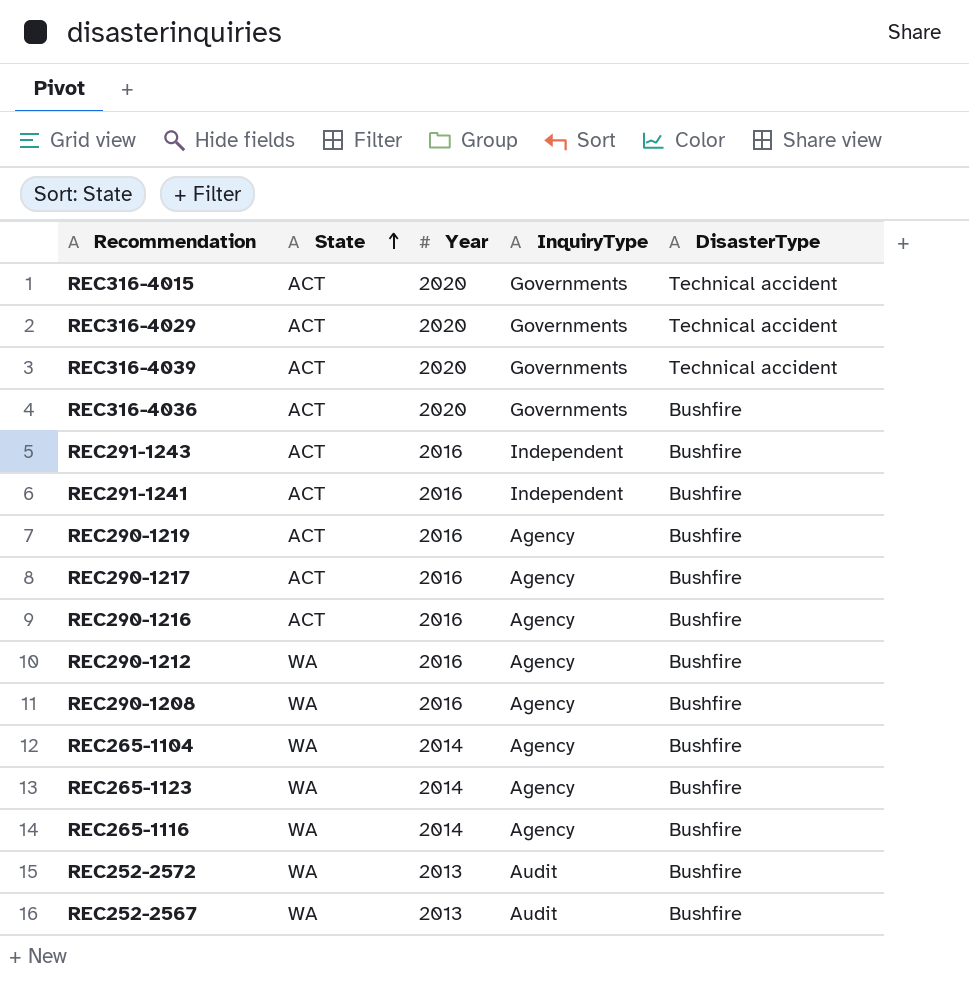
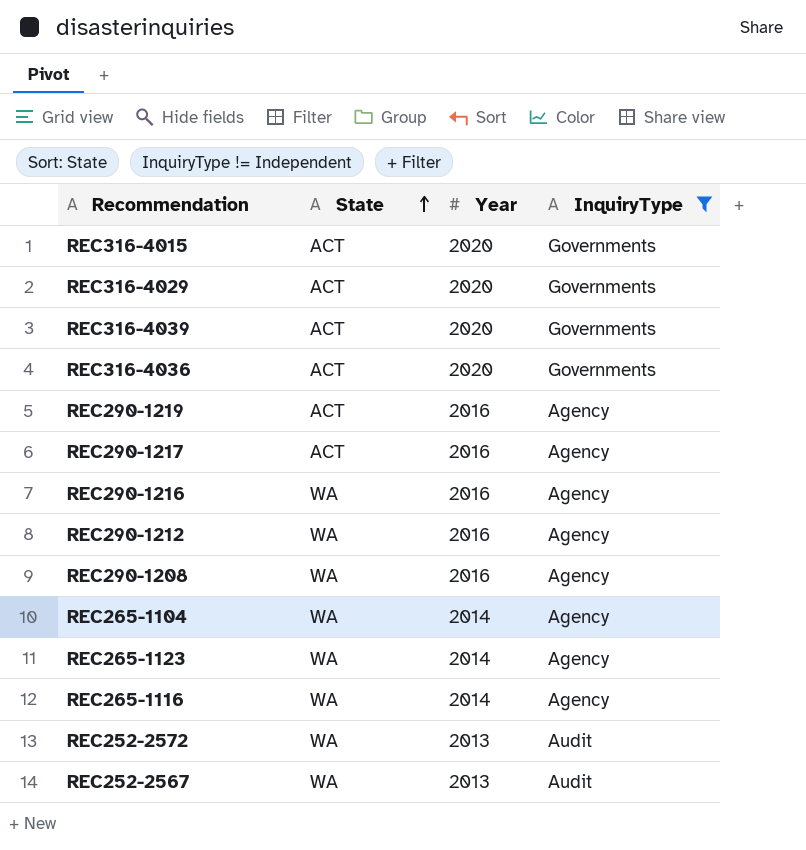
filter: none -> InquiryType != Independent
column DisasterType | position: 5 -> none
REC290-1216 | State: ACT -> WA

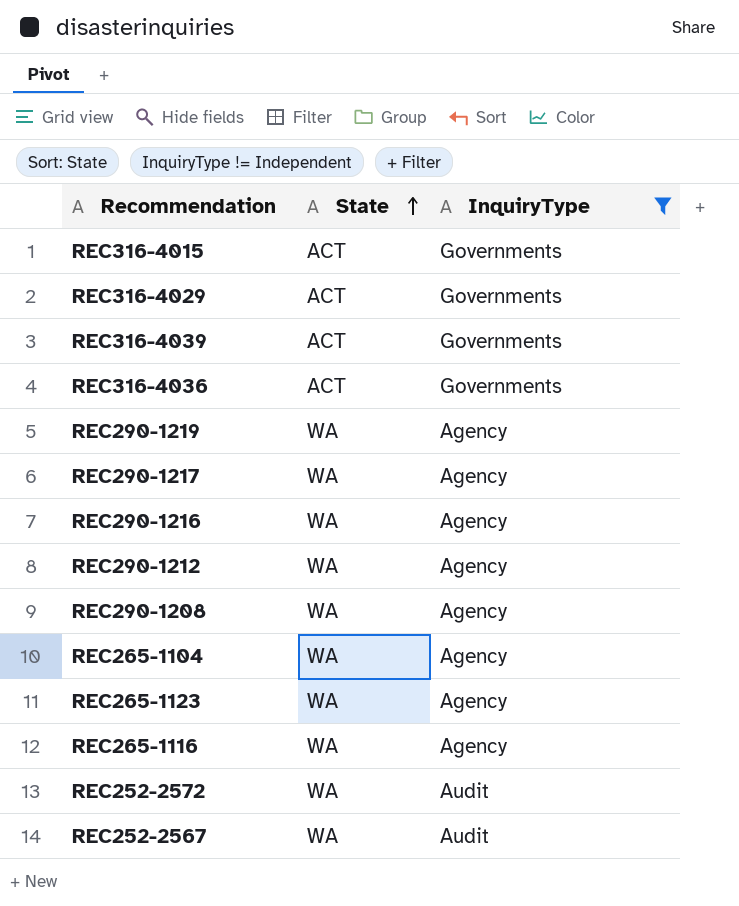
column Year | position: 3 -> none
REC290-1219 | State: ACT -> WA
REC290-1217 | State: ACT -> WA

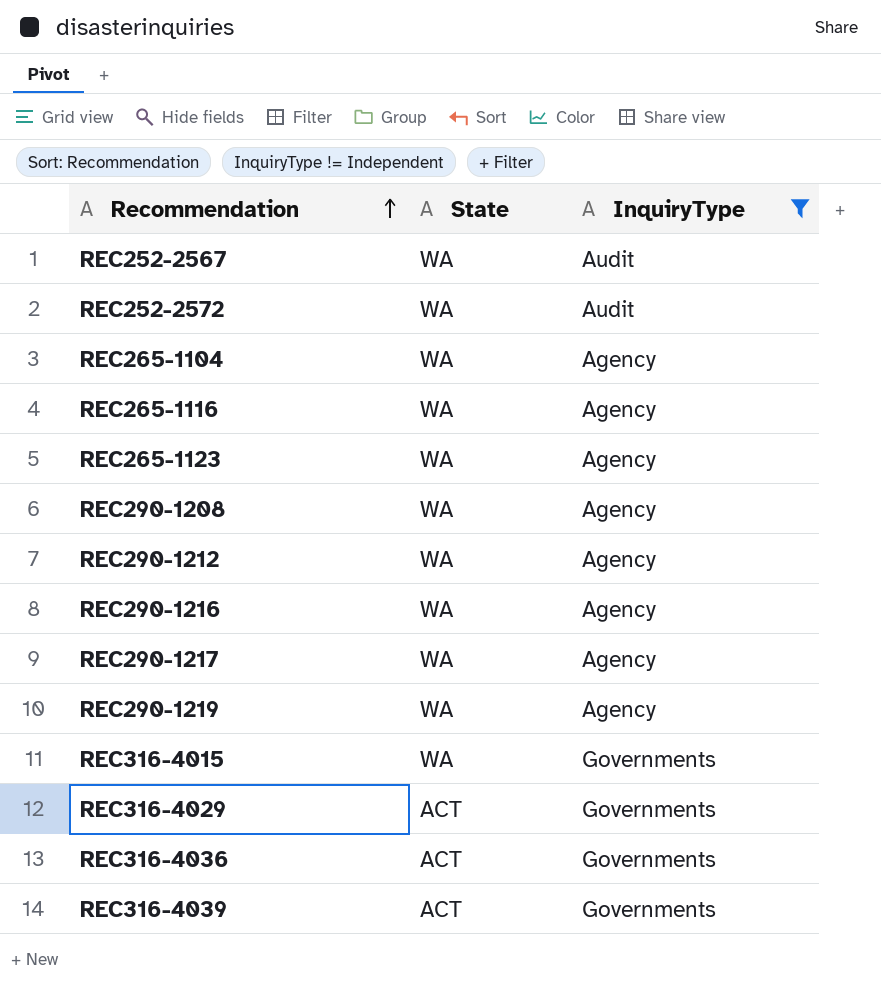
row order: State ascending -> Recommendation ascending
REC316-4015 | State: ACT -> WA

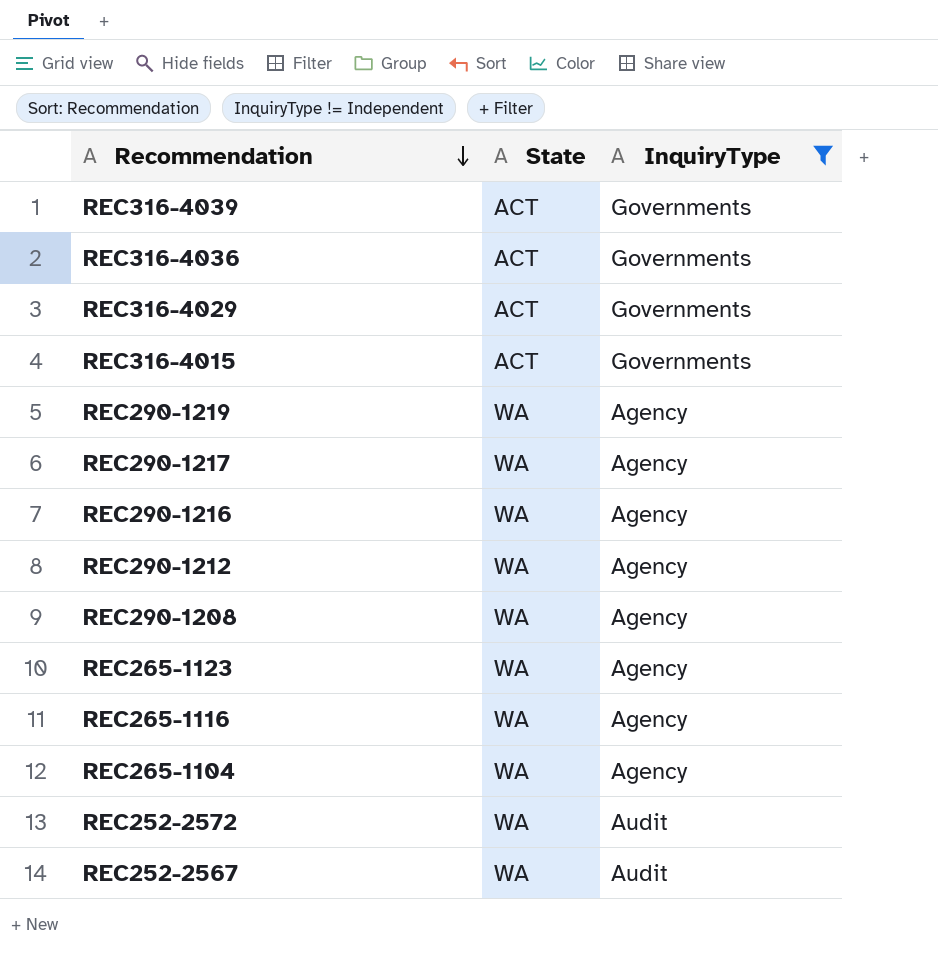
row order: Recommendation ascending -> Recommendation descending
REC316-4015 | State: WA -> ACT

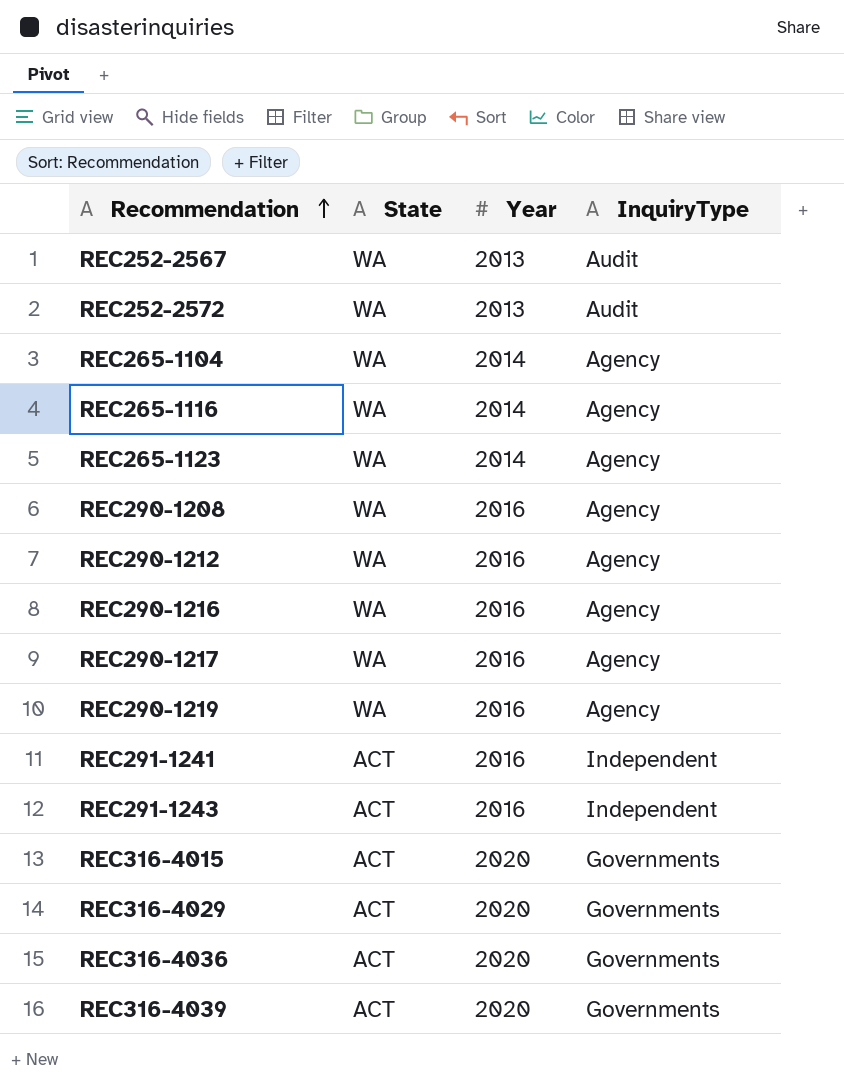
filter: InquiryType != Independent -> none
row order: Recommendation descending -> Recommendation ascending
column Year | position: none -> 3

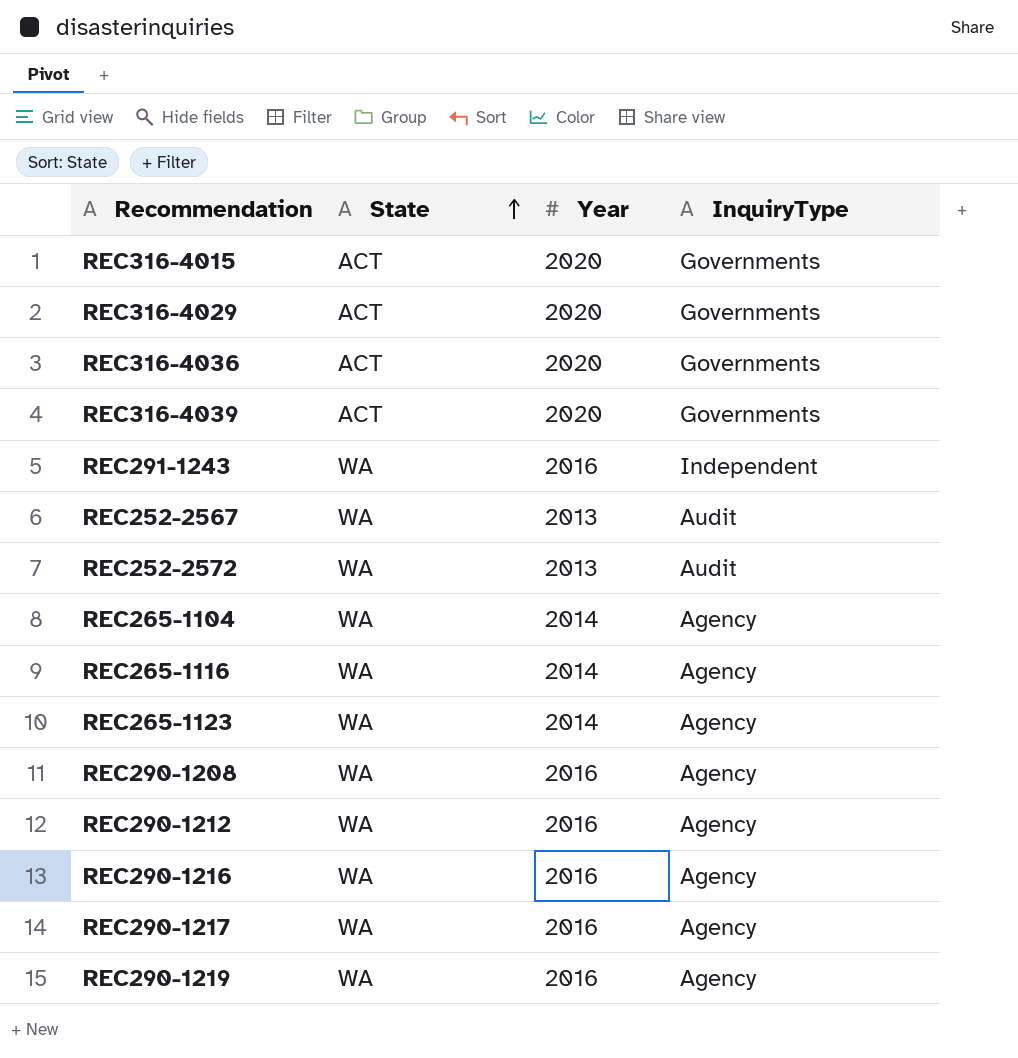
row order: Recommendation ascending -> State ascending
row REC291-1241: ACT | 2016 | Independent -> none
REC291-1243 | State: ACT -> WA

